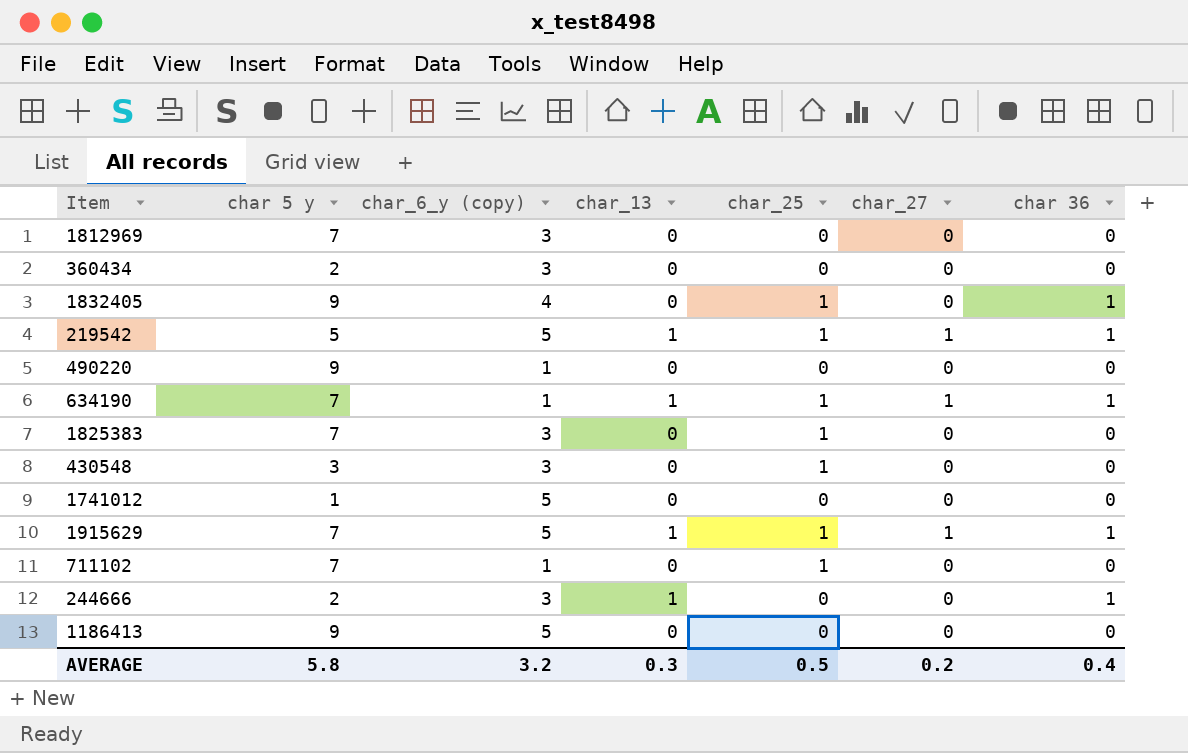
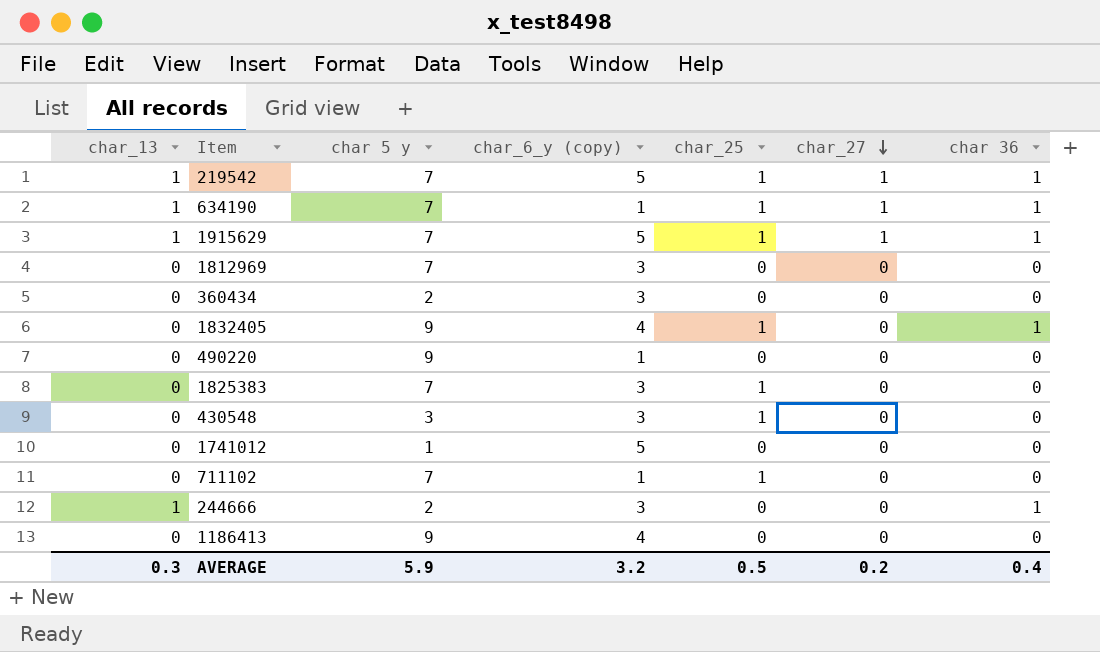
row order: none -> char_27 descending
column char_13 | position: 4 -> 1
219542 | char 5 y: 5 -> 7
1186413 | char_6_y (copy): 5 -> 4
AVERAGE | char 5 y: 5.8 -> 5.9

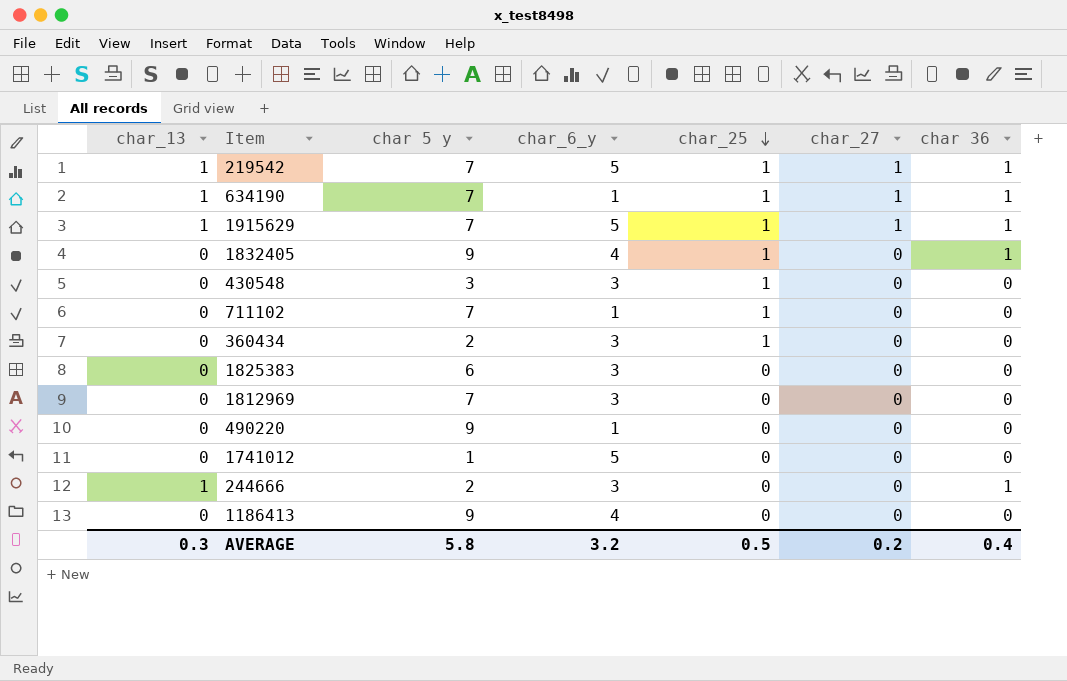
row order: char_27 descending -> char_25 descending
column name: char_6_y (copy) -> char_6_y
360434 | char_25: 0 -> 1
1825383 | char 5 y: 7 -> 6
1825383 | char_25: 1 -> 0
AVERAGE | char 5 y: 5.9 -> 5.8

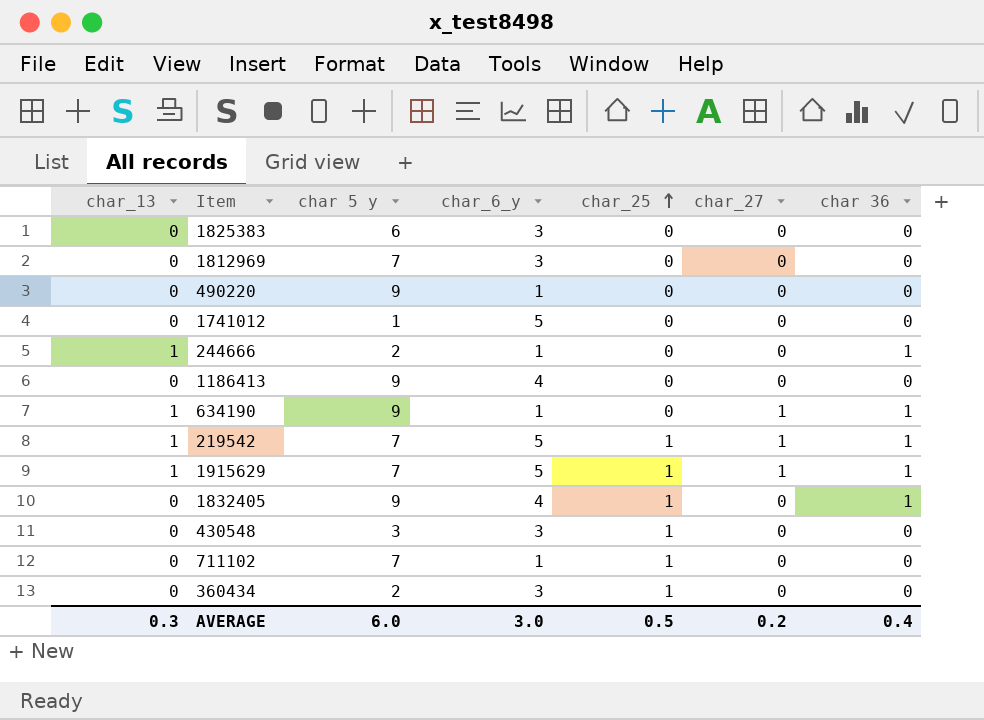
row order: char_25 descending -> char_25 ascending
244666 | char_6_y: 3 -> 1
634190 | char 5 y: 7 -> 9
634190 | char_25: 1 -> 0
AVERAGE | char 5 y: 5.8 -> 6.0
AVERAGE | char_6_y: 3.2 -> 3.0

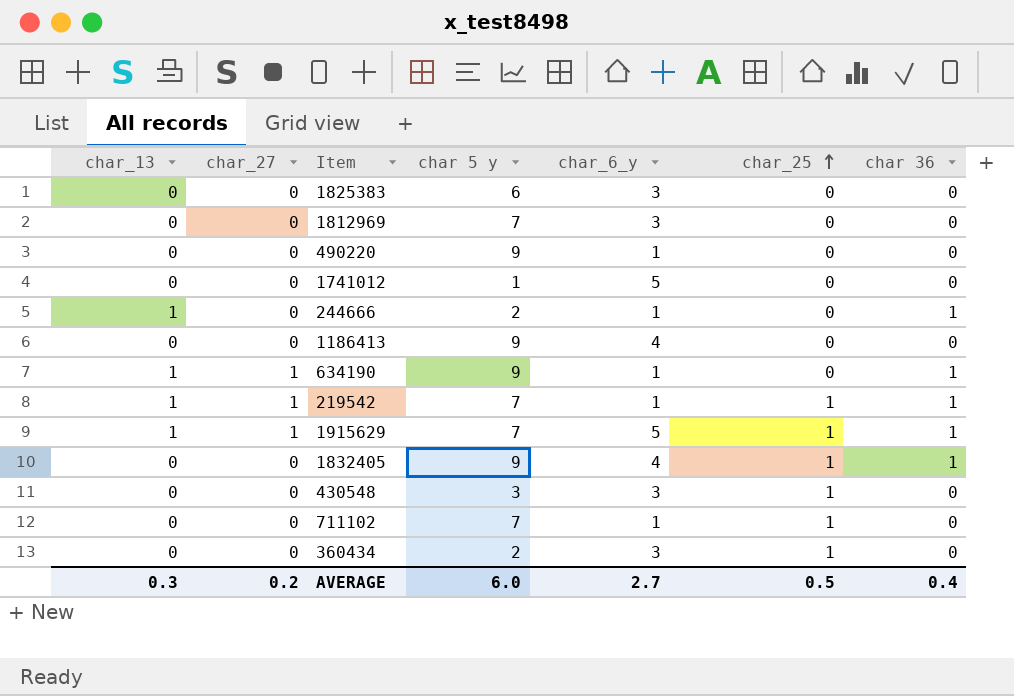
column char_27 | position: 6 -> 2
219542 | char_6_y: 5 -> 1
AVERAGE | char_6_y: 3.0 -> 2.7

